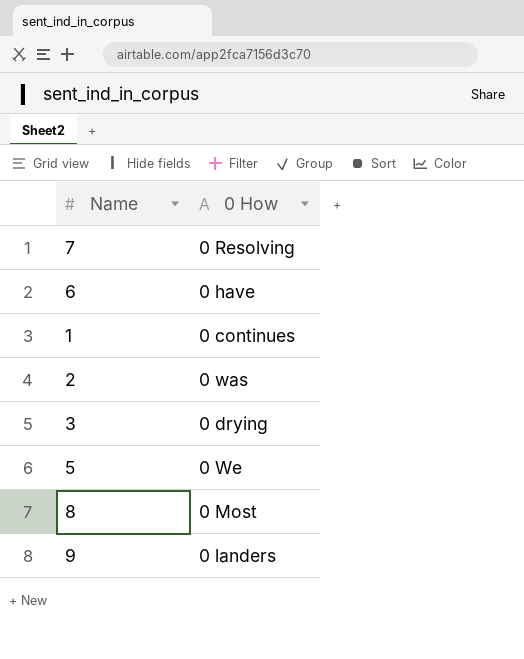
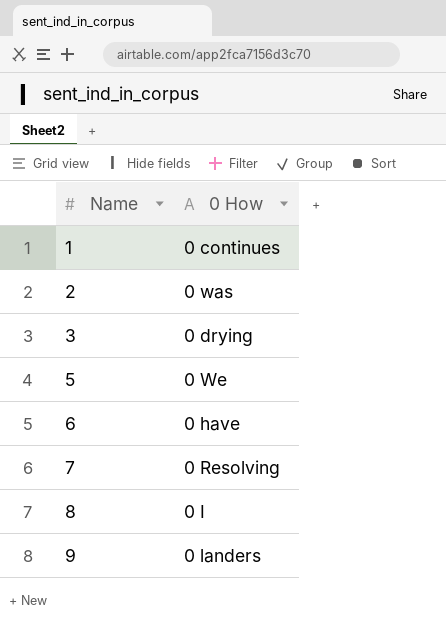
row order: none -> Name ascending
8 | 0 How: 0 Most -> 0 I

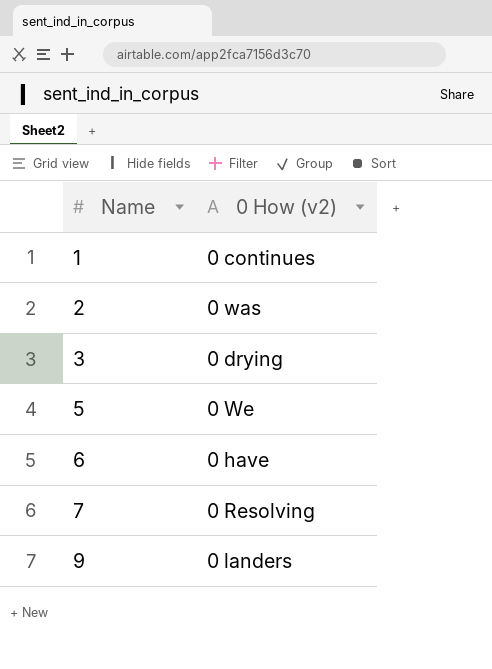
column name: 0 How -> 0 How (v2)
row 8: 0 I -> none

